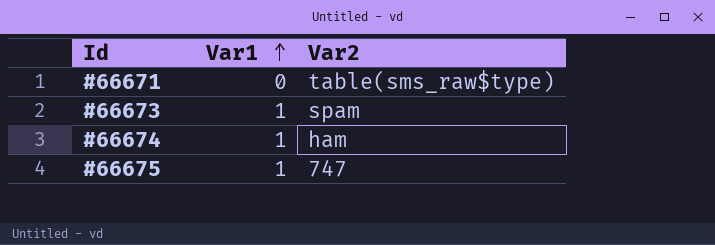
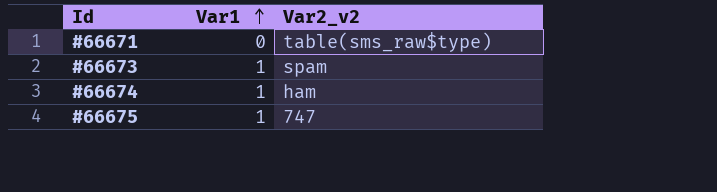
column name: Var2 -> Var2_v2

